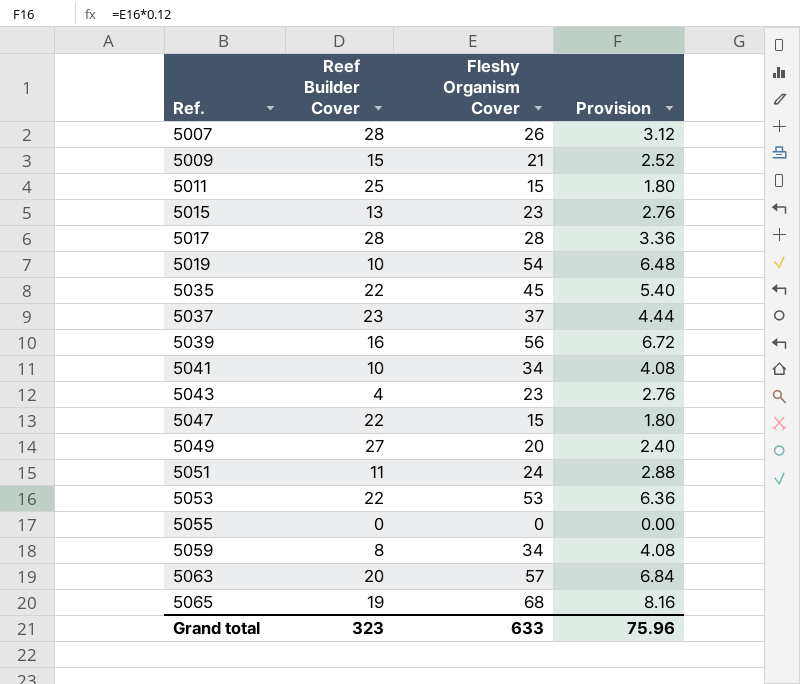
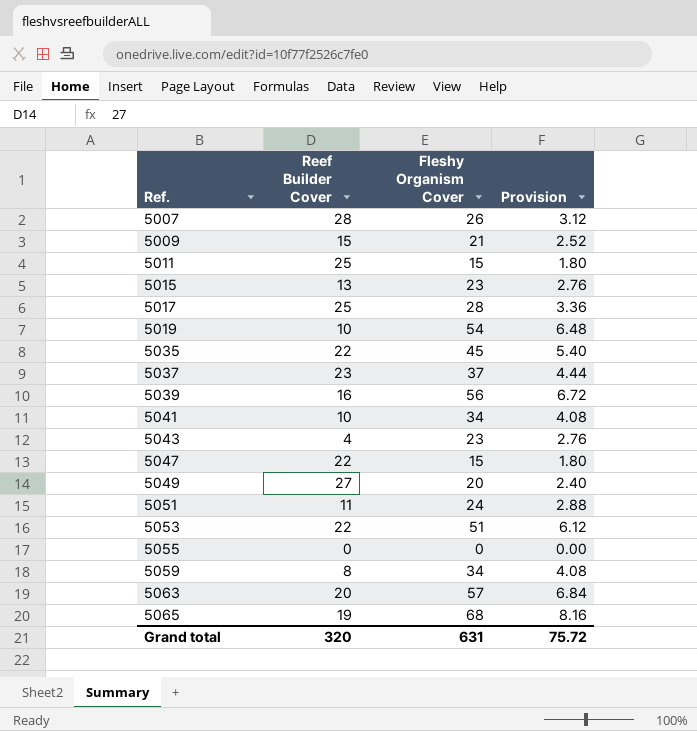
5017 | Reef Builder Cover: 28 -> 25
5053 | Fleshy Organism Cover: 53 -> 51
5053 | Provision: 6.36 -> 6.12
Grand total | Reef Builder Cover: 323 -> 320
Grand total | Fleshy Organism Cover: 633 -> 631
Grand total | Provision: 75.96 -> 75.72

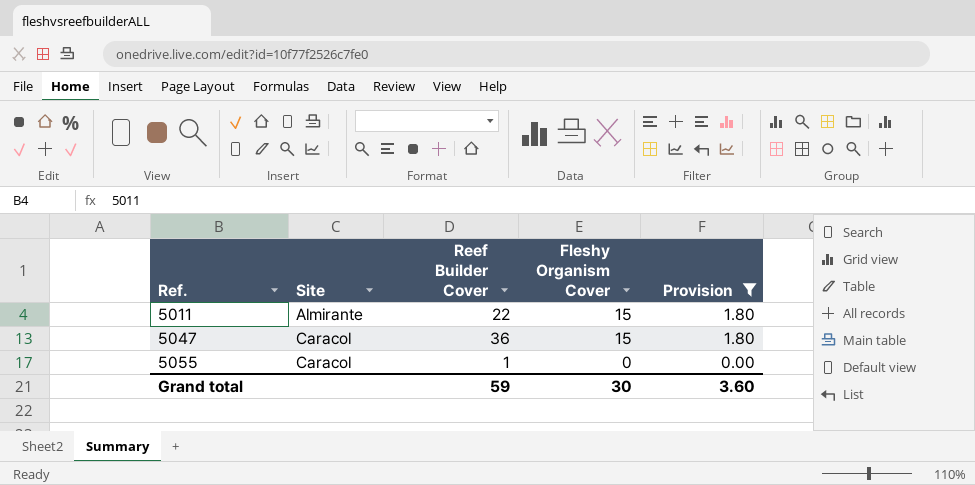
filter: none -> Provision <= 1.80
column Site | position: none -> 2
5011 | Reef Builder Cover: 25 -> 22
5047 | Reef Builder Cover: 22 -> 36
5055 | Reef Builder Cover: 0 -> 1
Grand total | Reef Builder Cover: 320 -> 59
Grand total | Fleshy Organism Cover: 631 -> 30
Grand total | Provision: 75.72 -> 3.60

